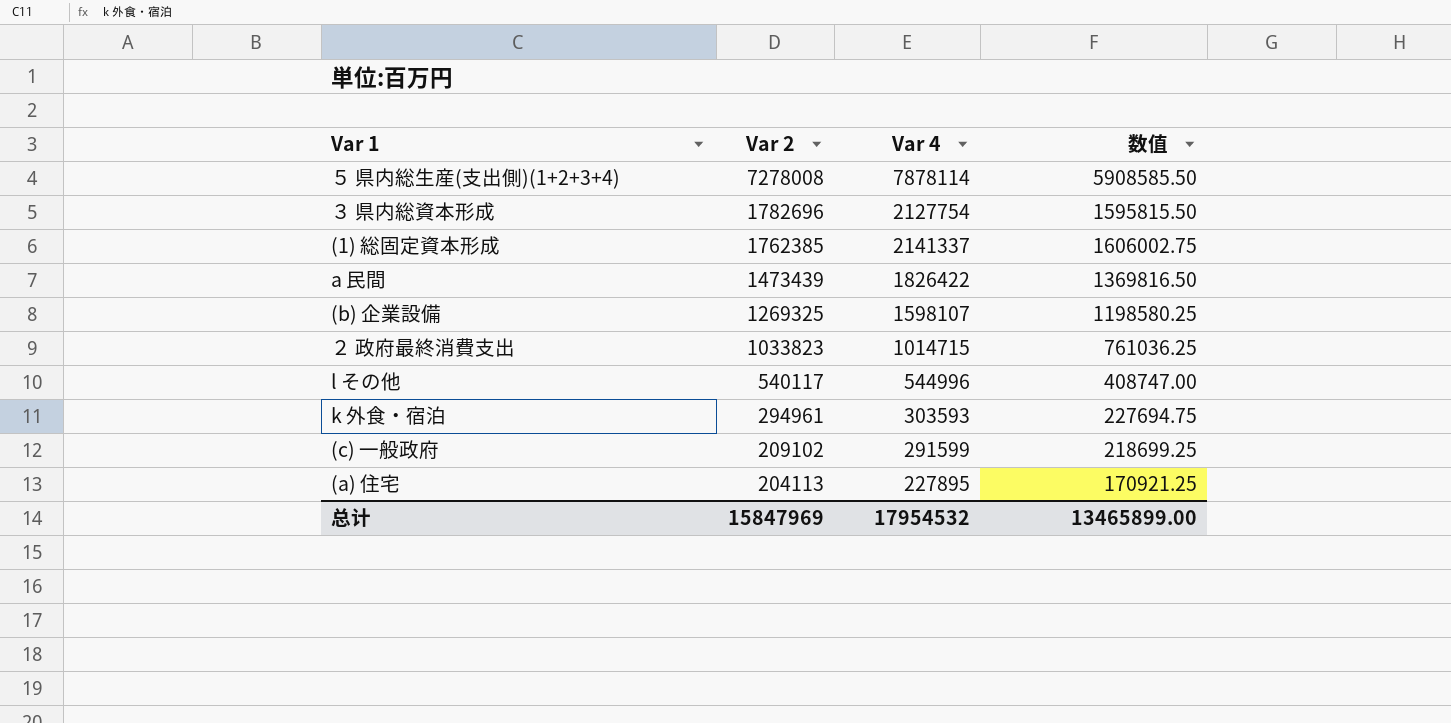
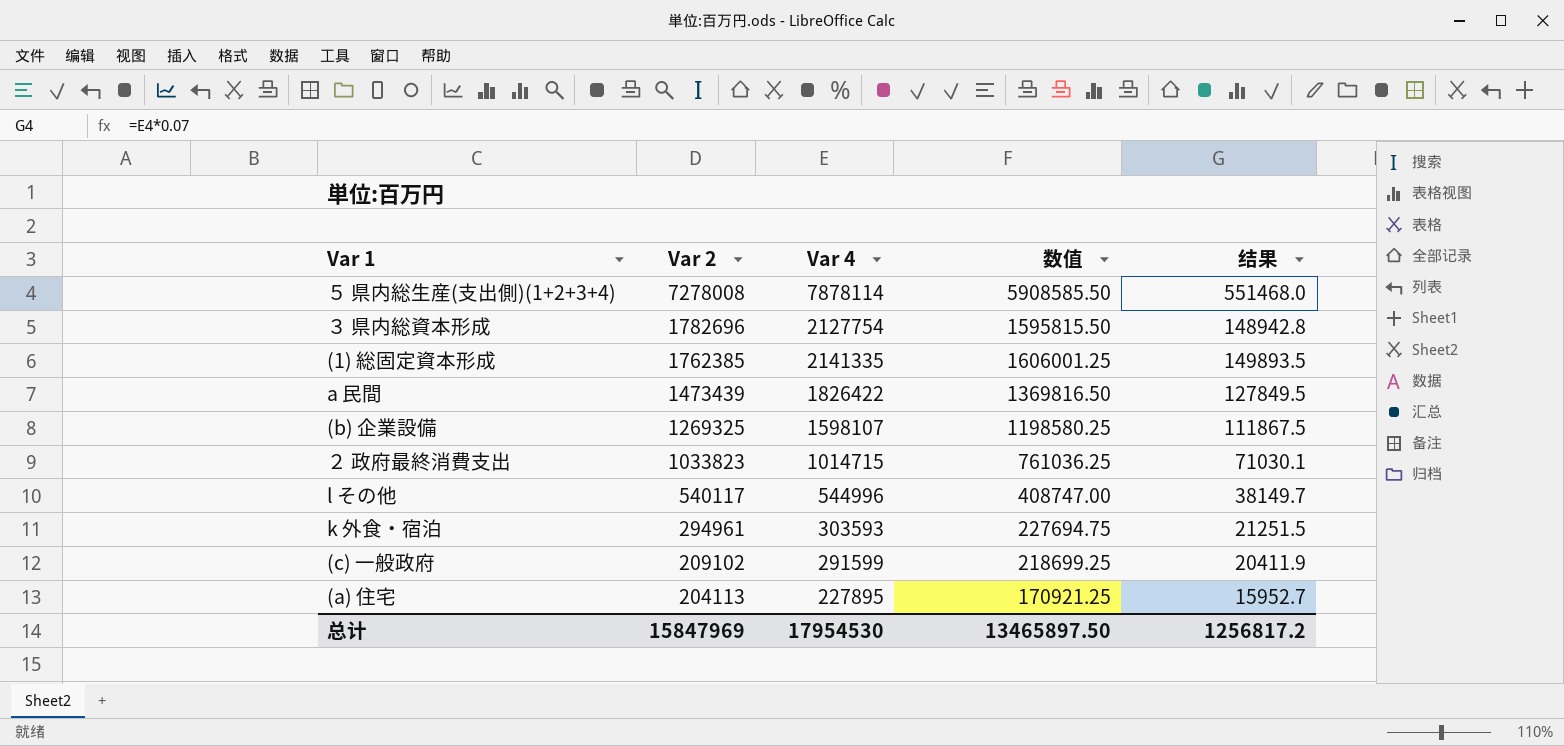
column 结果 | formula: none -> [Var 4] * 0.07
(1) 総固定資本形成 | Var 4: 2141337 -> 2141335
(1) 総固定資本形成 | 数值: 1606002.75 -> 1606001.25
总计 | Var 4: 17954532 -> 17954530
总计 | 数值: 13465899.00 -> 13465897.50

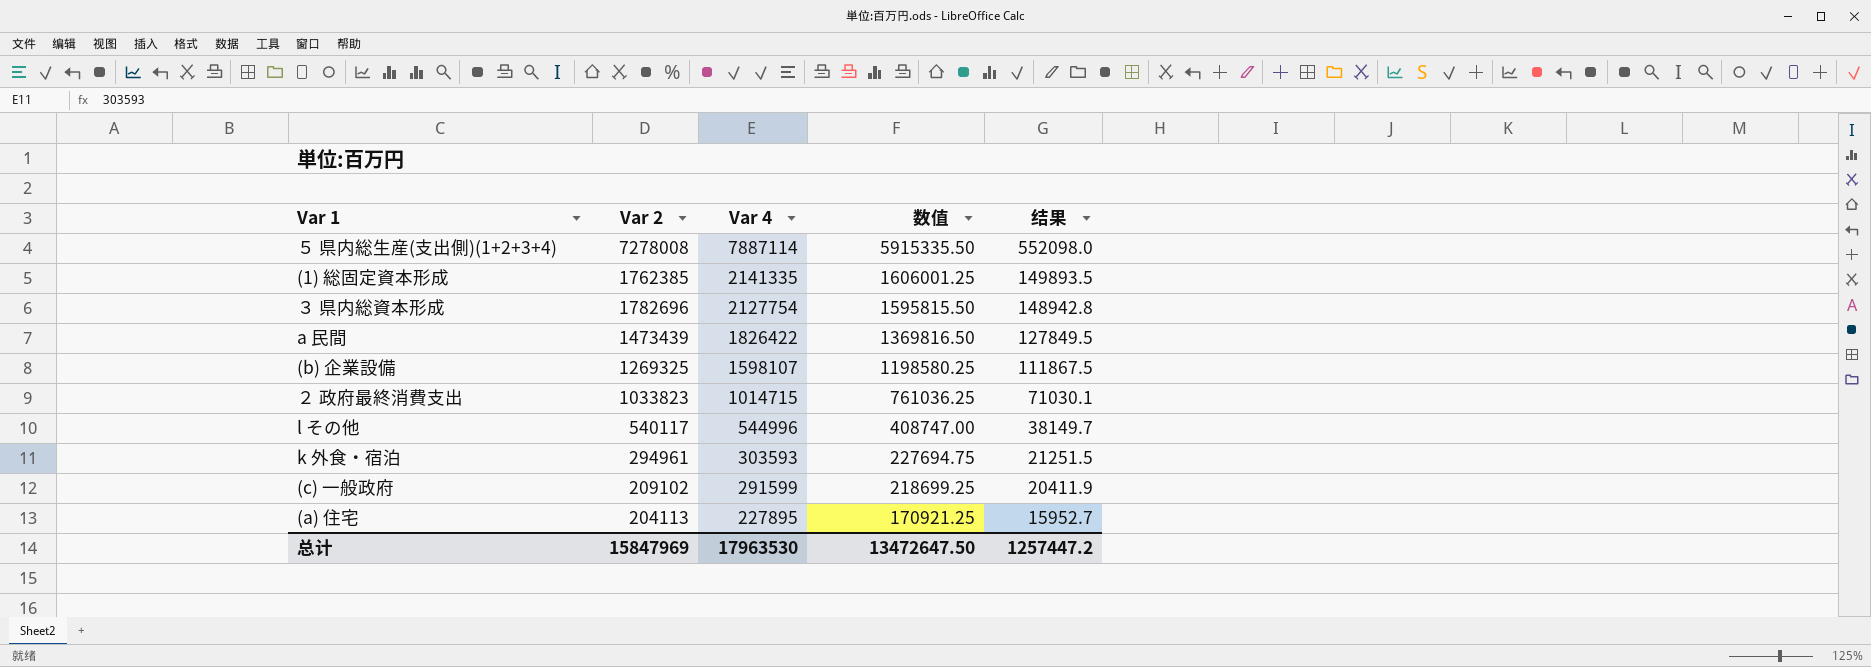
row order: Var 2 descending -> Var 4 descending
５ 県内総生産(支出側)(1+2+3+4) | Var 4: 7878114 -> 7887114
５ 県内総生産(支出側)(1+2+3+4) | 数值: 5908585.50 -> 5915335.50
５ 県内総生産(支出側)(1+2+3+4) | 结果: 551468.0 -> 552098.0
总计 | Var 4: 17954530 -> 17963530
总计 | 数值: 13465897.50 -> 13472647.50
总计 | 结果: 1256817.2 -> 1257447.2

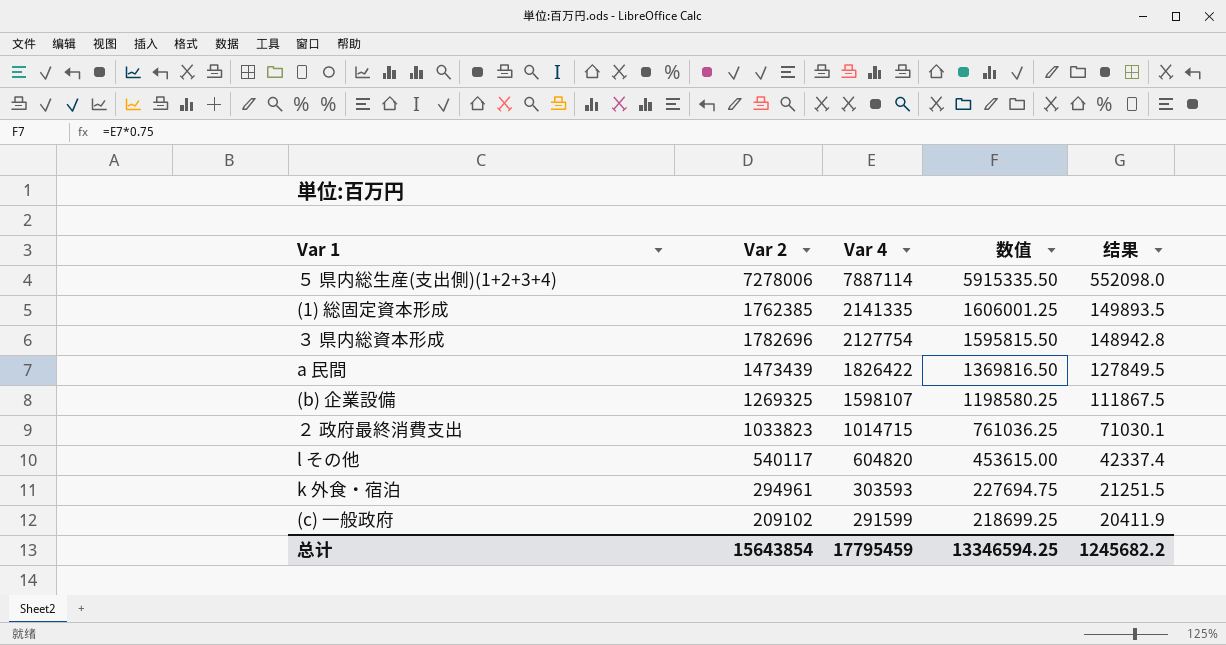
row (a) 住宅: 204113 | 227895 | 170921.25 | 15952.7 -> none
５ 県内総生産(支出側)(1+2+3+4) | Var 2: 7278008 -> 7278006
l その他 | Var 4: 544996 -> 604820
l その他 | 数值: 408747.00 -> 453615.00
l その他 | 结果: 38149.7 -> 42337.4
总计 | Var 2: 15847969 -> 15643854
总计 | Var 4: 17963530 -> 17795459
总计 | 数值: 13472647.50 -> 13346594.25
总计 | 结果: 1257447.2 -> 1245682.2

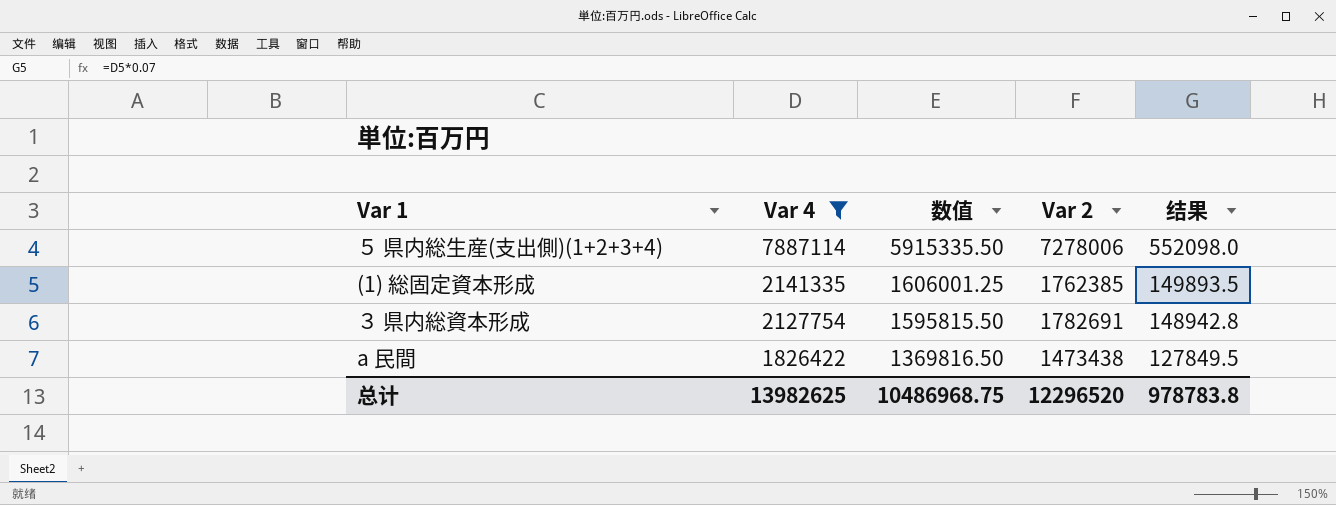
filter: none -> Var 4 >= 1826422
column Var 2 | position: 2 -> 4
３ 県内総資本形成 | Var 2: 1782696 -> 1782691
a 民間 | Var 2: 1473439 -> 1473438
总计 | Var 4: 17795459 -> 13982625
总计 | 数值: 13346594.25 -> 10486968.75
总计 | Var 2: 15643854 -> 12296520
总计 | 结果: 1245682.2 -> 978783.8

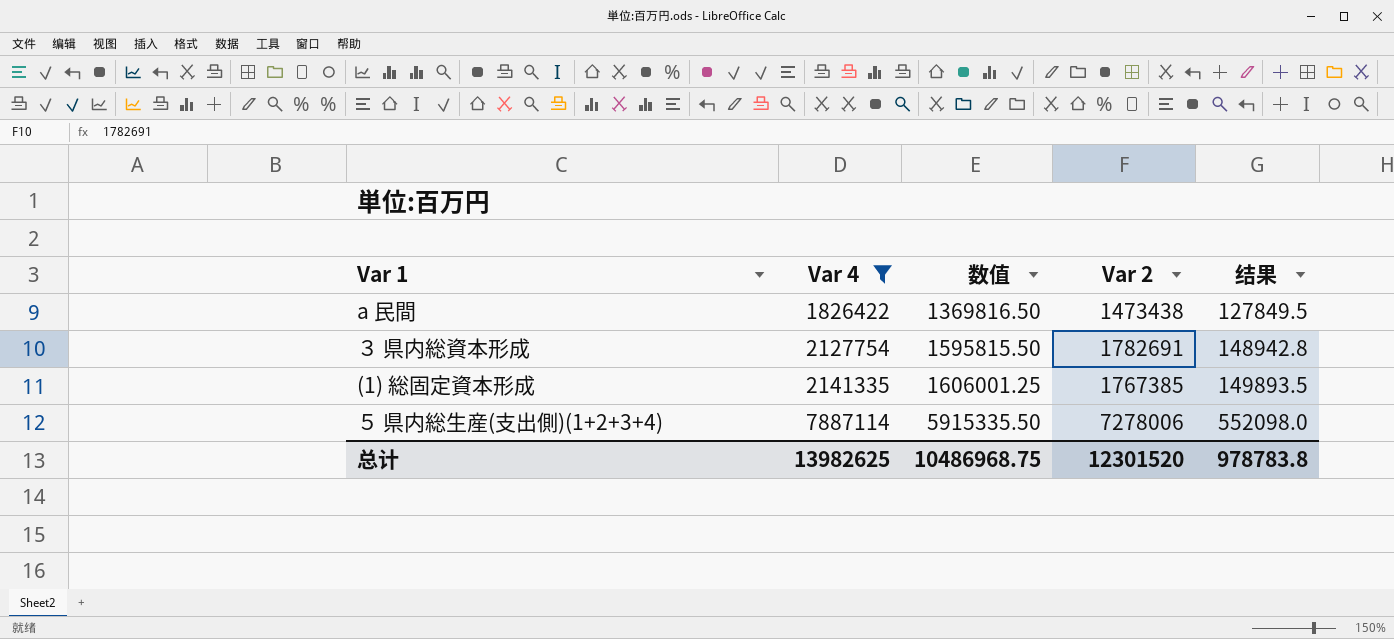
row order: Var 4 descending -> Var 4 ascending
(1) 総固定資本形成 | Var 2: 1762385 -> 1767385
总计 | Var 2: 12296520 -> 12301520

